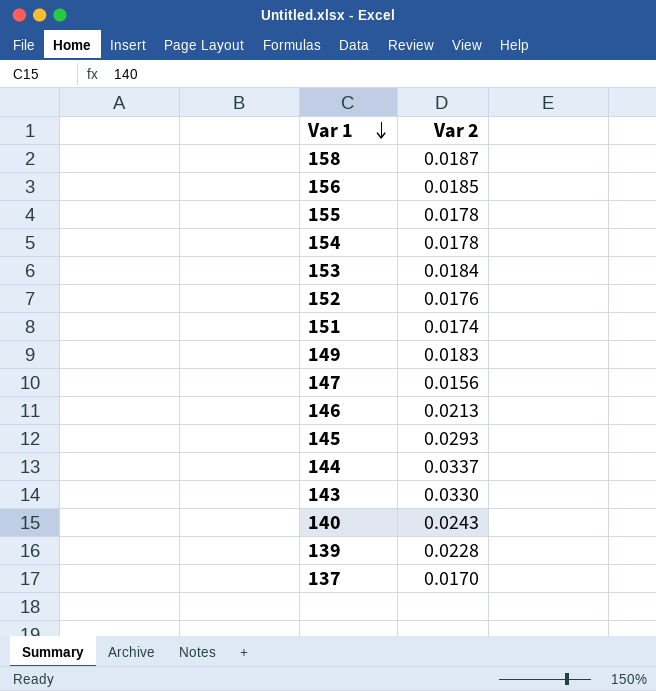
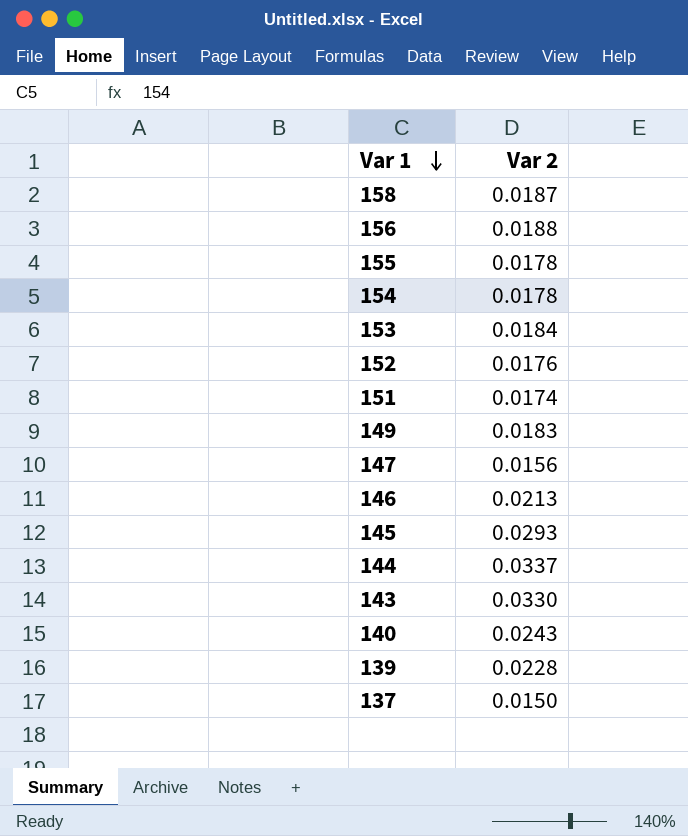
156 | Var 2: 0.0185 -> 0.0188
137 | Var 2: 0.0170 -> 0.0150

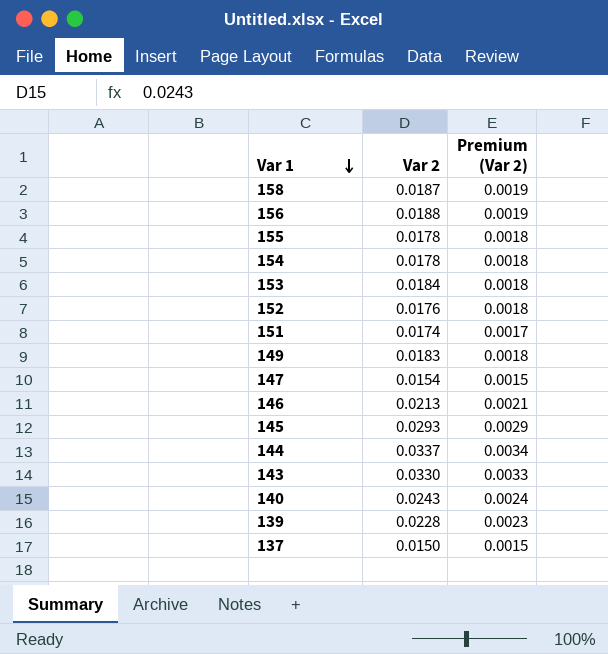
column Premium (Var 2) | formula: none -> [Var 2] * 0.1
147 | Var 2: 0.0156 -> 0.0154

